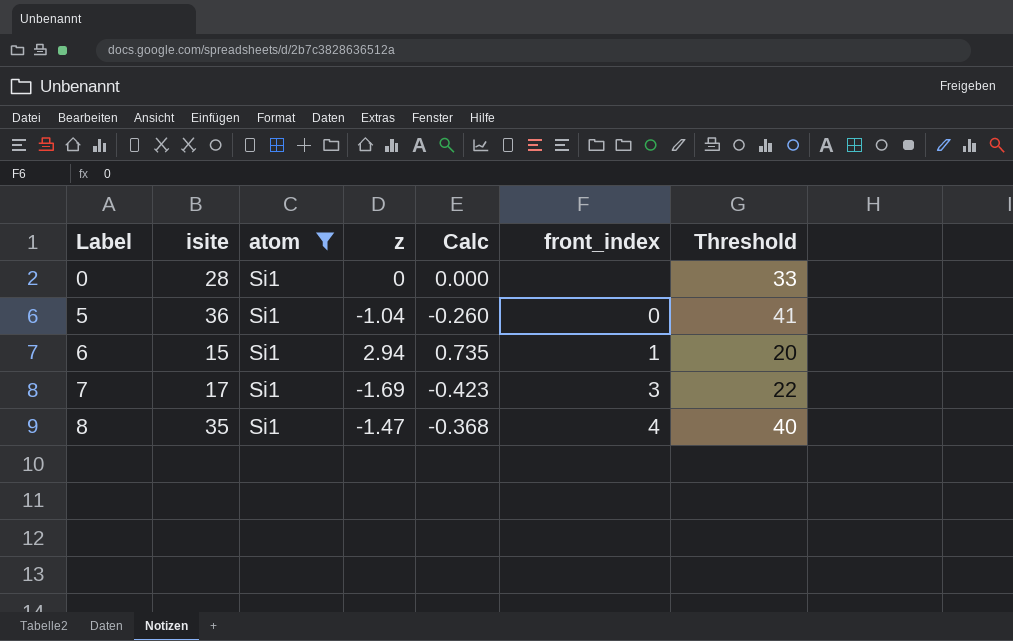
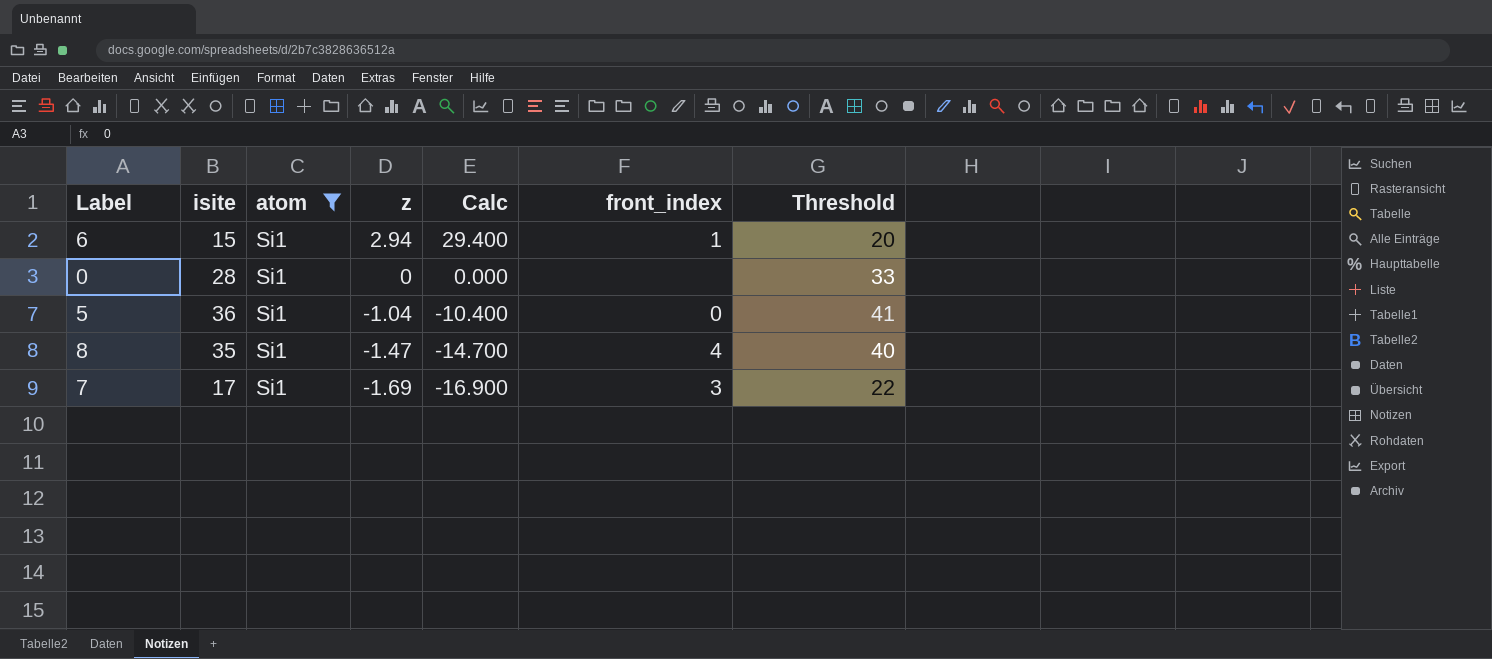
row order: Label ascending -> z descending
column Calc | formula: [z] * 0.25 -> [z] * 10

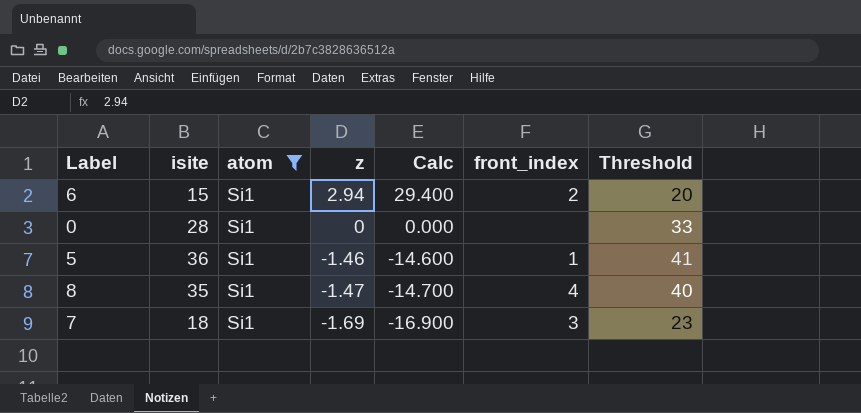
6 | front_index: 1 -> 2
5 | z: -1.04 -> -1.46
5 | Calc: -10.400 -> -14.600
5 | front_index: 0 -> 1
7 | isite: 17 -> 18
7 | Threshold: 22 -> 23

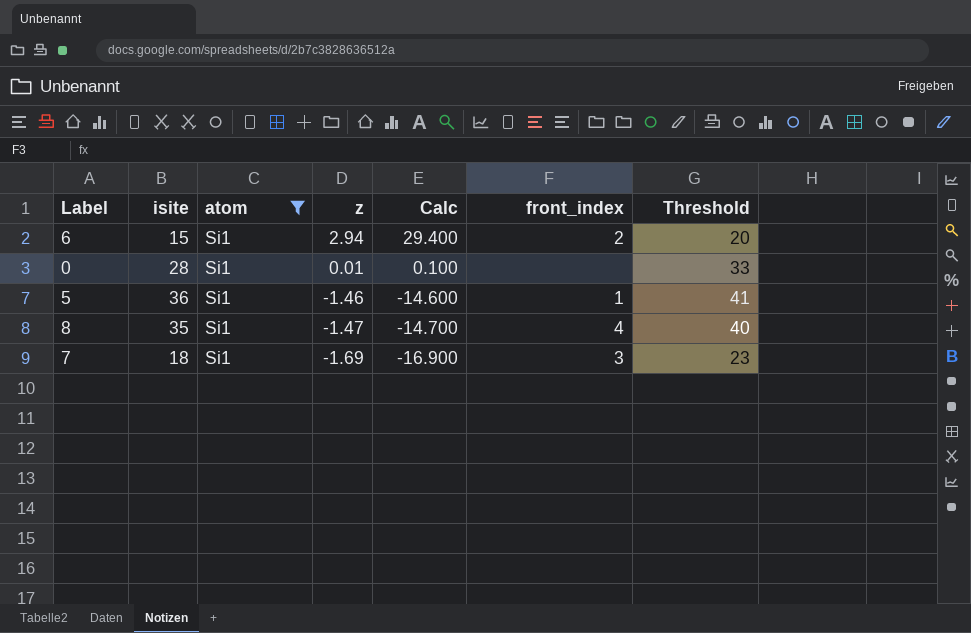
0 | z: 0 -> 0.01
0 | Calc: 0.000 -> 0.100

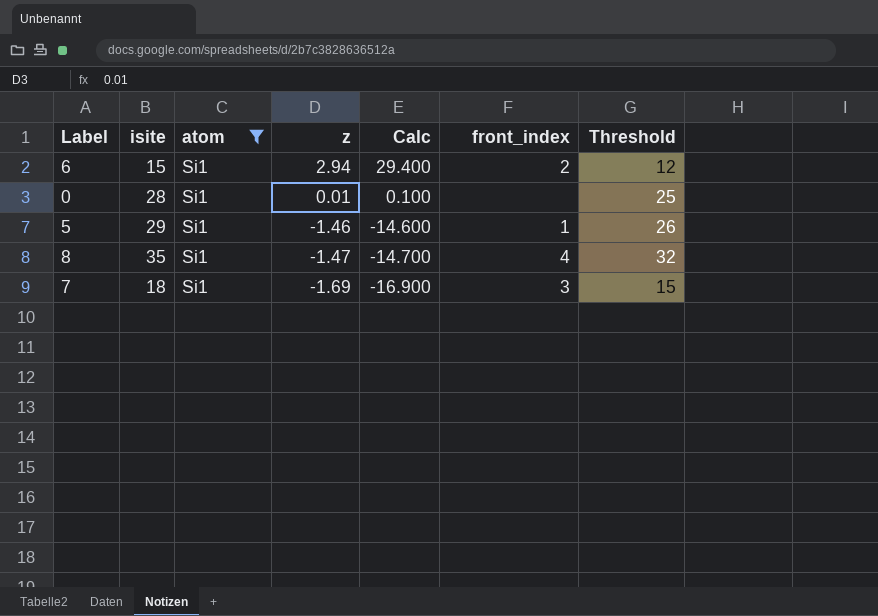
column Threshold | formula: [isite] + 5 -> [isite] - 3
5 | isite: 36 -> 29

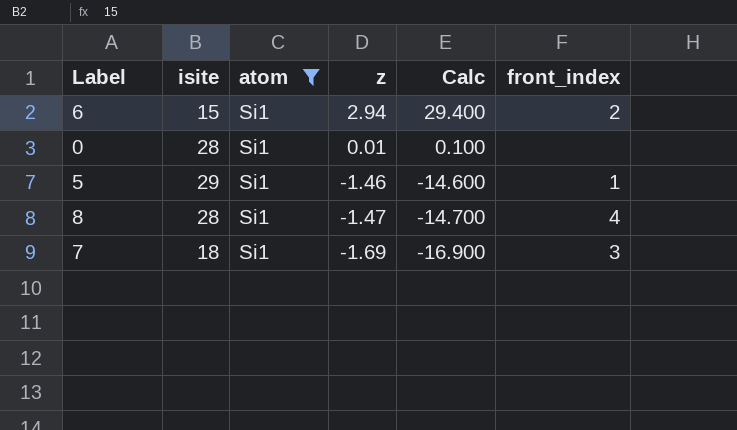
column Threshold | formula: [isite] - 3 -> none
8 | isite: 35 -> 28

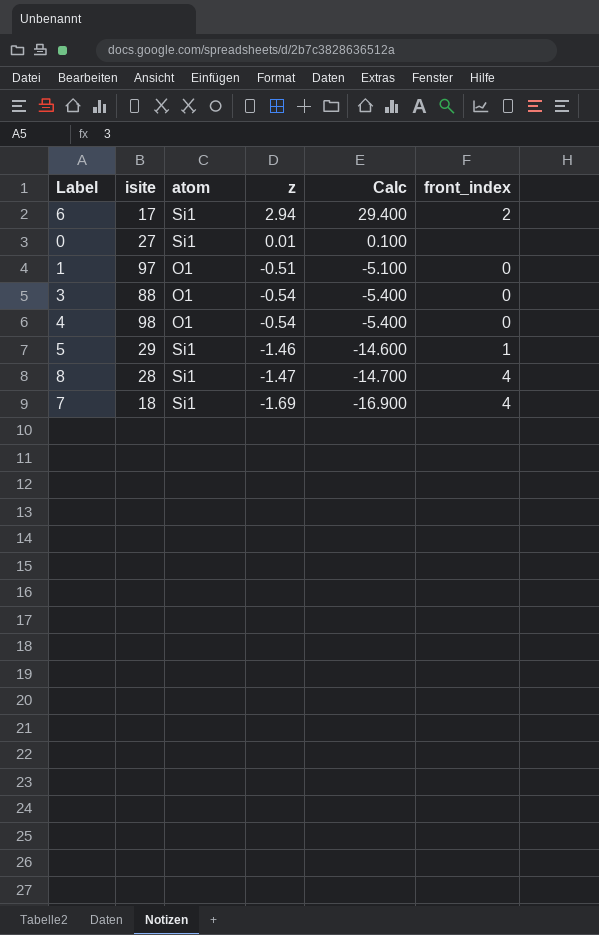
filter: atom = Si1 -> none
6 | isite: 15 -> 17
0 | isite: 28 -> 27
7 | front_index: 3 -> 4

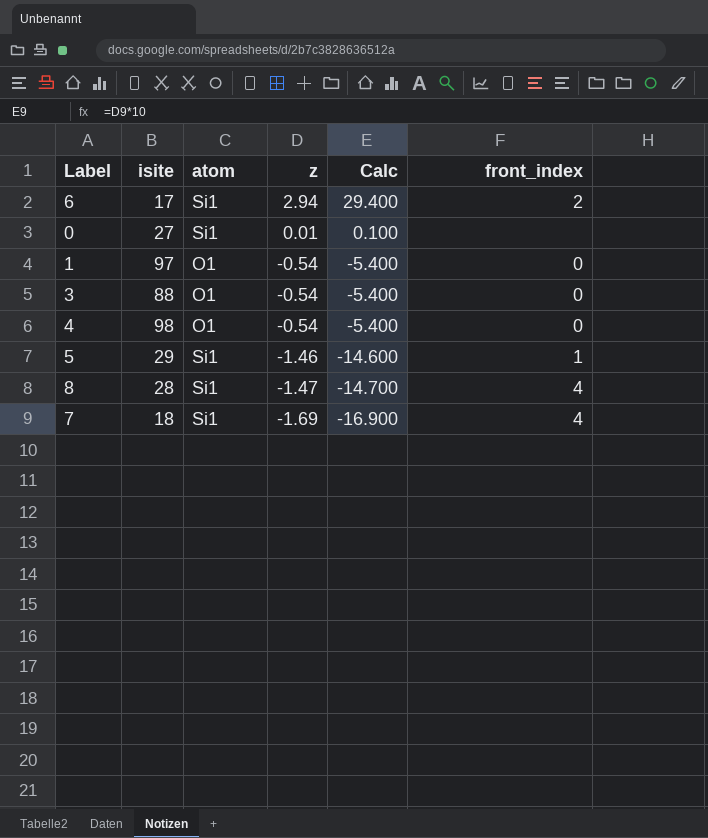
1 | z: -0.51 -> -0.54
1 | Calc: -5.100 -> -5.400

